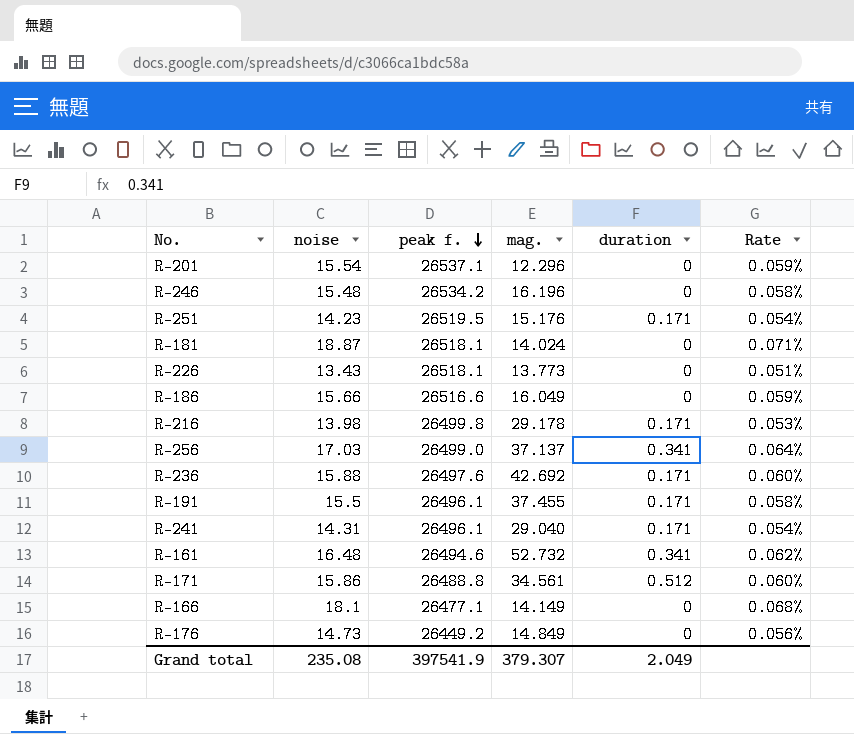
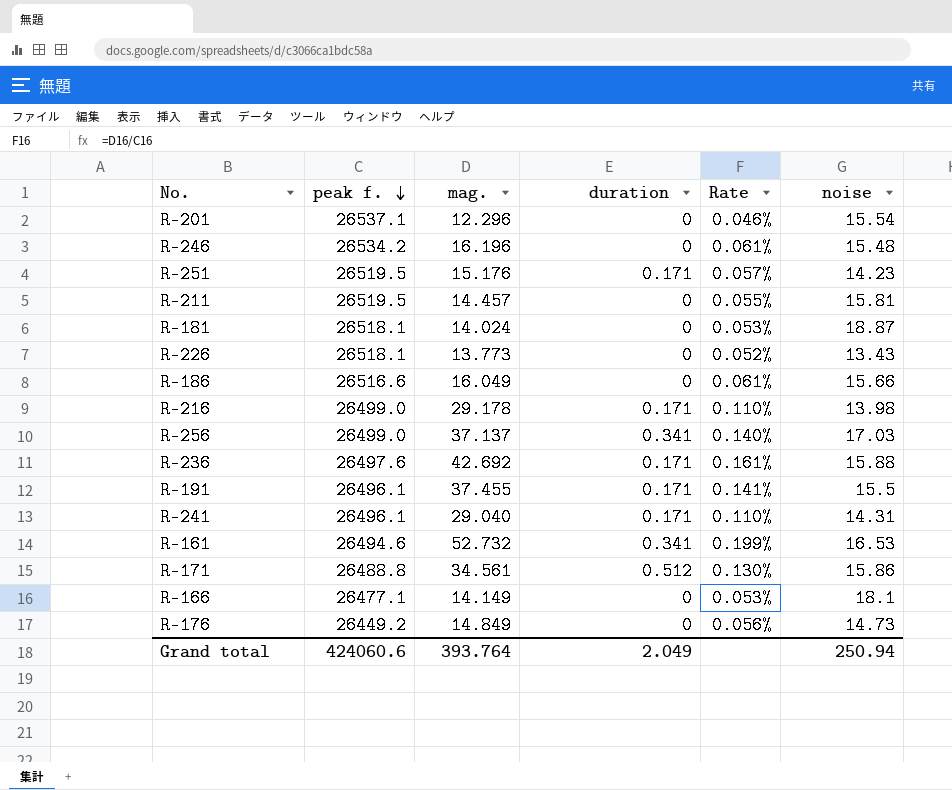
column Rate | formula: [noise] / [peak f.] -> [mag.] / [peak f.]
column noise | position: 2 -> 6
row R-211: none -> 26519.5 | 14.457 | 0 | 0.055% | 15.81
R-216 | peak f.: 26499.8 -> 26499.0
R-161 | noise: 16.48 -> 16.53
Grand total | peak f.: 397541.9 -> 424060.6
Grand total | mag.: 379.307 -> 393.764
Grand total | noise: 235.08 -> 250.94

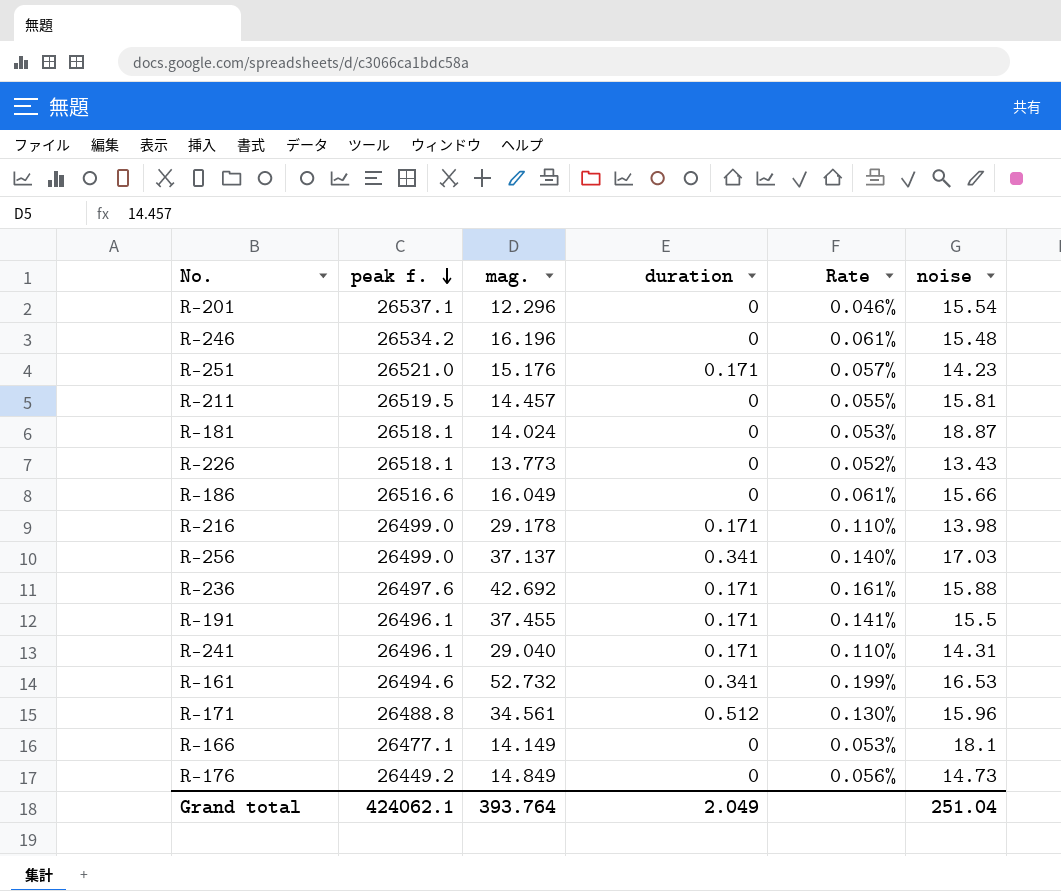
R-251 | peak f.: 26519.5 -> 26521.0
R-171 | noise: 15.86 -> 15.96
Grand total | peak f.: 424060.6 -> 424062.1
Grand total | noise: 250.94 -> 251.04

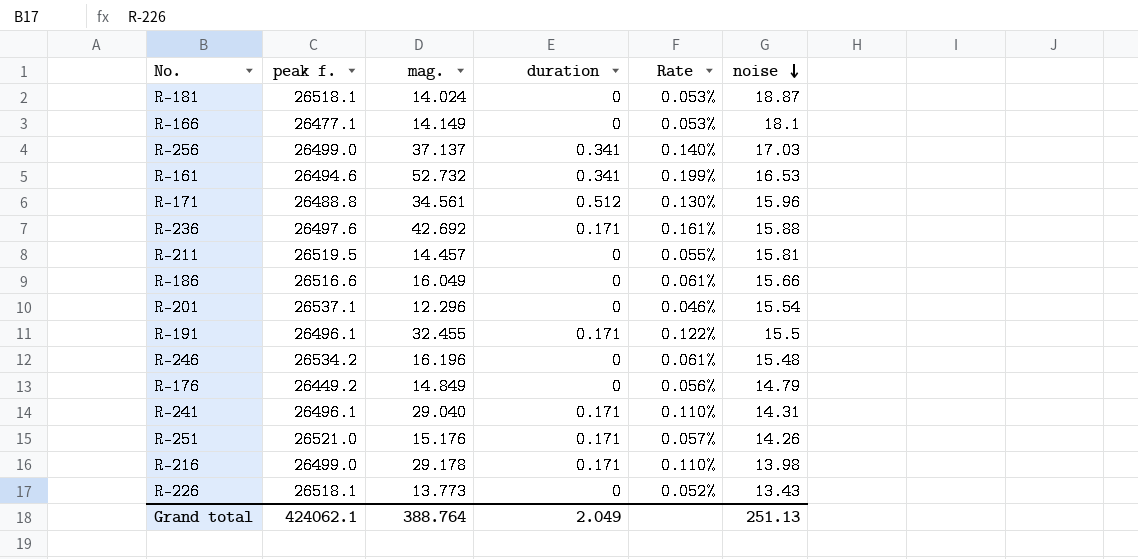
row order: peak f. descending -> noise descending
R-191 | mag.: 37.455 -> 32.455
R-191 | Rate: 0.141% -> 0.122%
R-176 | noise: 14.73 -> 14.79
R-251 | noise: 14.23 -> 14.26
Grand total | mag.: 393.764 -> 388.764
Grand total | noise: 251.04 -> 251.13

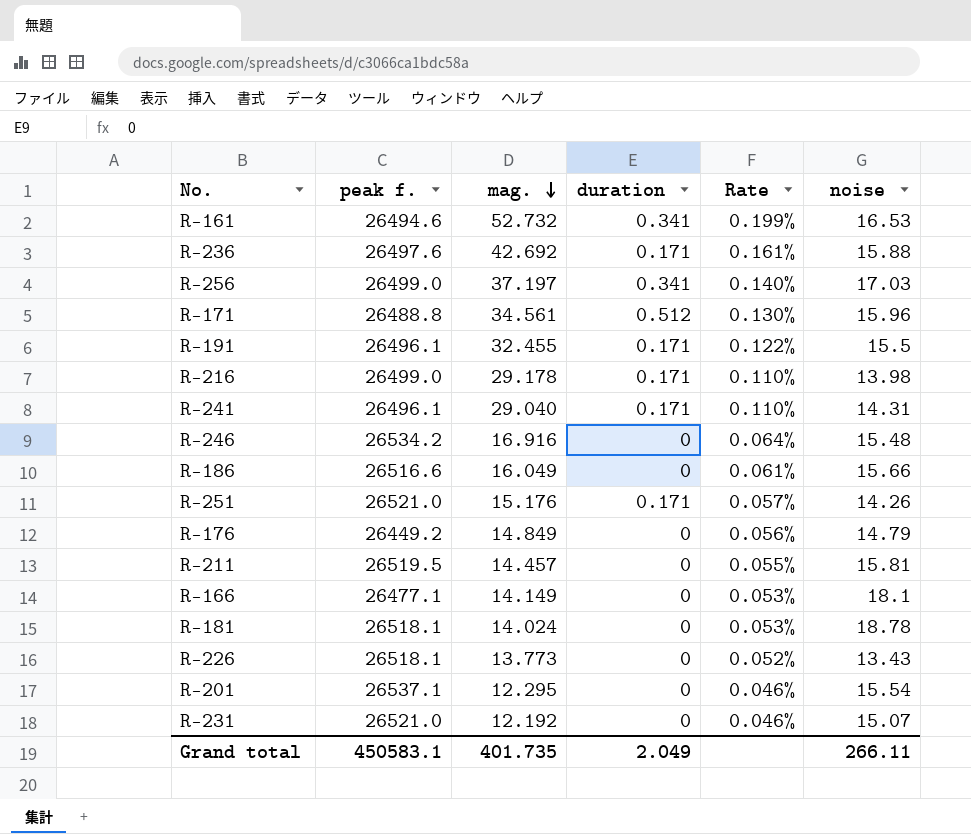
row order: noise descending -> mag. descending
R-256 | mag.: 37.137 -> 37.197
R-246 | mag.: 16.196 -> 16.916
R-246 | Rate: 0.061% -> 0.064%
R-181 | noise: 18.87 -> 18.78
R-201 | mag.: 12.296 -> 12.295
row R-231: none -> 26521.0 | 12.192 | 0 | 0.046% | 15.07
Grand total | peak f.: 424062.1 -> 450583.1
Grand total | mag.: 388.764 -> 401.735
Grand total | noise: 251.13 -> 266.11

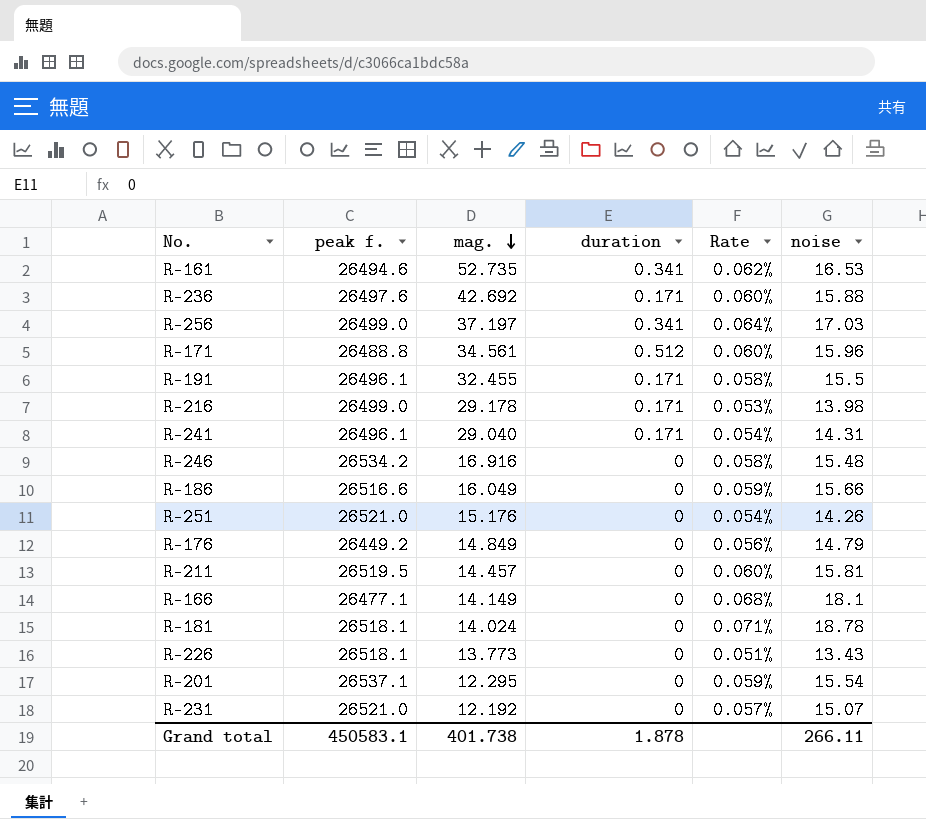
column Rate | formula: [mag.] / [peak f.] -> [noise] / [peak f.]
R-161 | mag.: 52.732 -> 52.735
R-251 | duration: 0.171 -> 0
Grand total | mag.: 401.735 -> 401.738
Grand total | duration: 2.049 -> 1.878

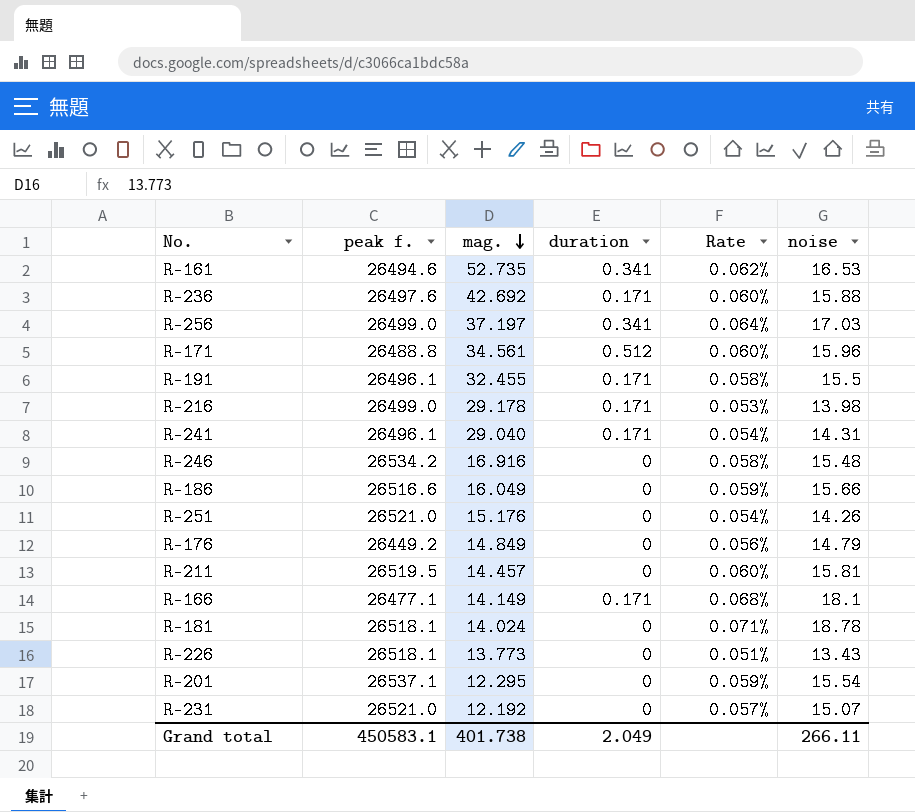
R-166 | duration: 0 -> 0.171
Grand total | duration: 1.878 -> 2.049

